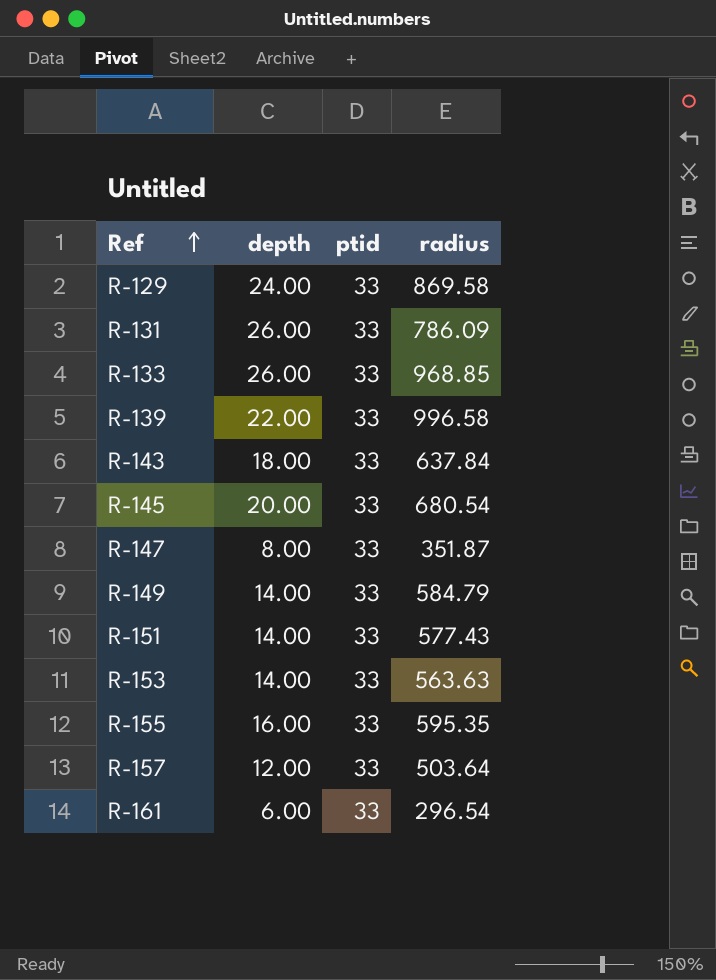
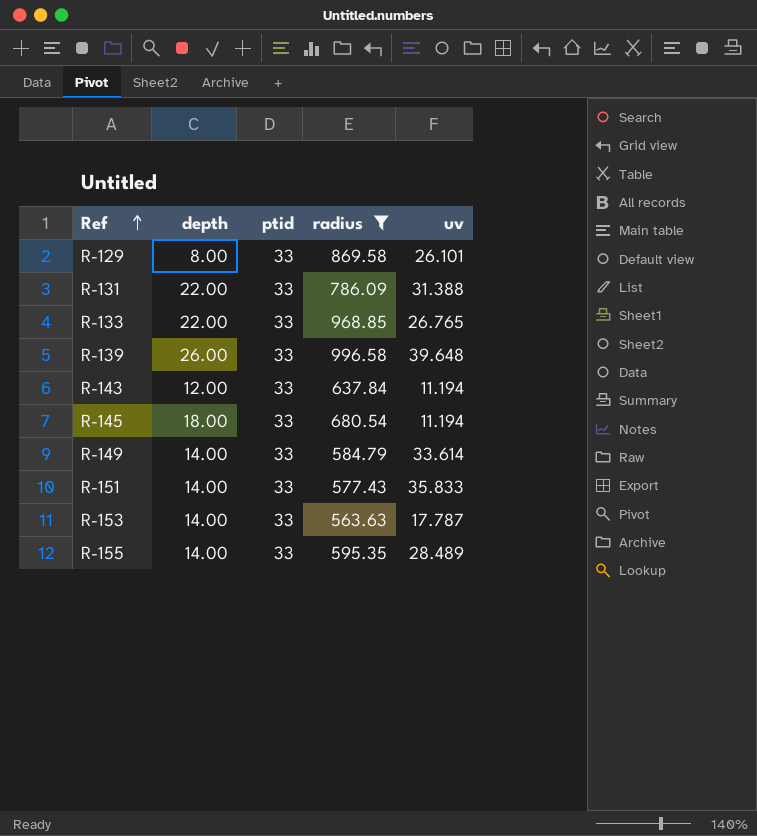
filter: none -> radius >= 563.63
column uv | position: none -> 5
R-129 | depth: 24.00 -> 8.00
R-131 | depth: 26.00 -> 22.00
R-133 | depth: 26.00 -> 22.00
R-139 | depth: 22.00 -> 26.00
R-143 | depth: 18.00 -> 12.00
R-145 | depth: 20.00 -> 18.00
R-155 | depth: 16.00 -> 14.00

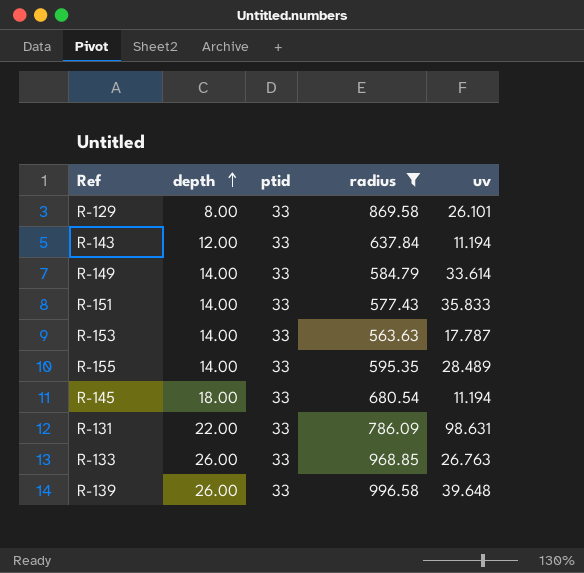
row order: Ref ascending -> depth ascending
R-131 | uv: 31.388 -> 98.631
R-133 | depth: 22.00 -> 26.00
R-133 | uv: 26.765 -> 26.763

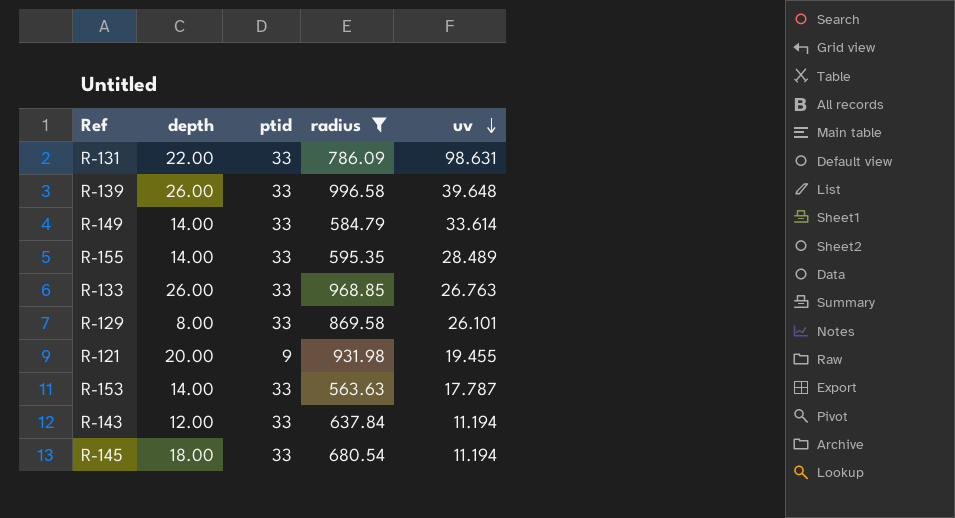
row order: depth ascending -> uv descending
row R-151: 14.00 | 33 | 577.43 | 35.833 -> none
row R-121: none -> 20.00 | 9 | 931.98 | 19.455

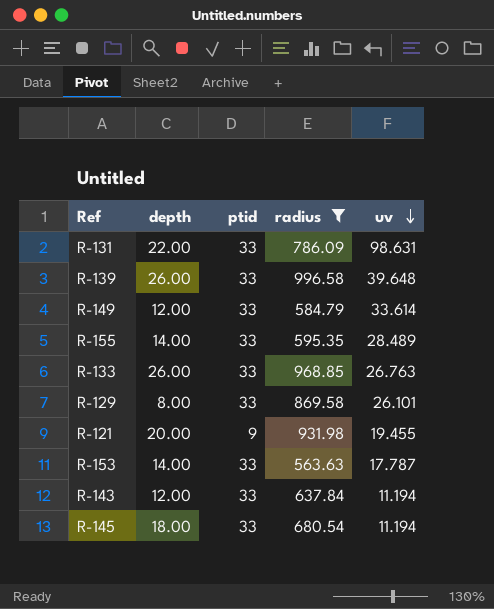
R-149 | depth: 14.00 -> 12.00

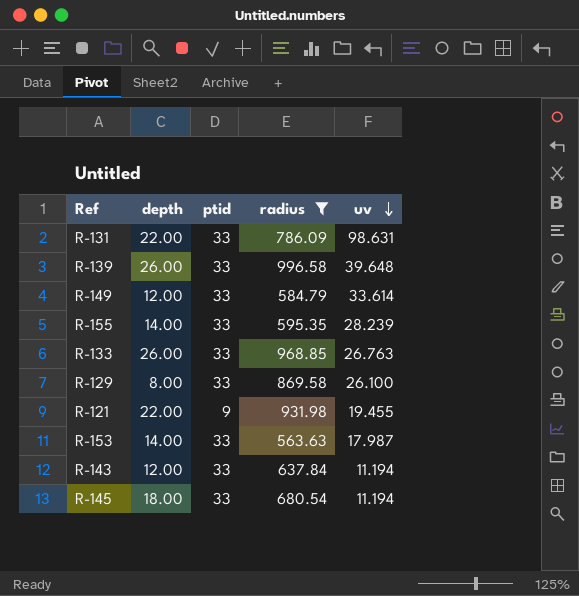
R-155 | uv: 28.489 -> 28.239
R-129 | uv: 26.101 -> 26.100
R-121 | depth: 20.00 -> 22.00
R-153 | uv: 17.787 -> 17.987

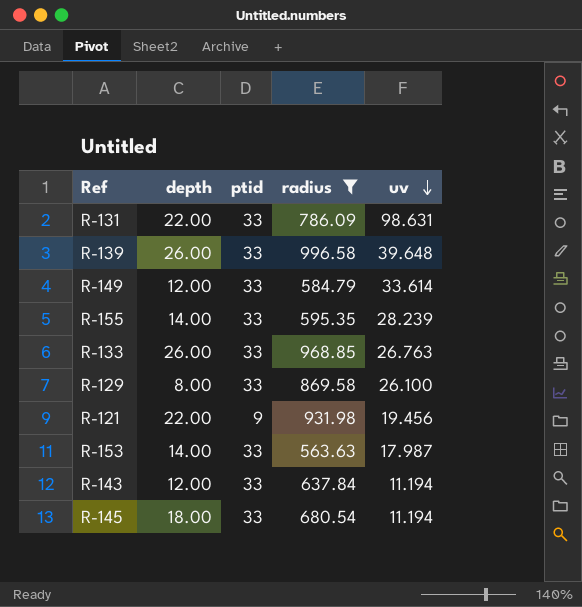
R-121 | uv: 19.455 -> 19.456

